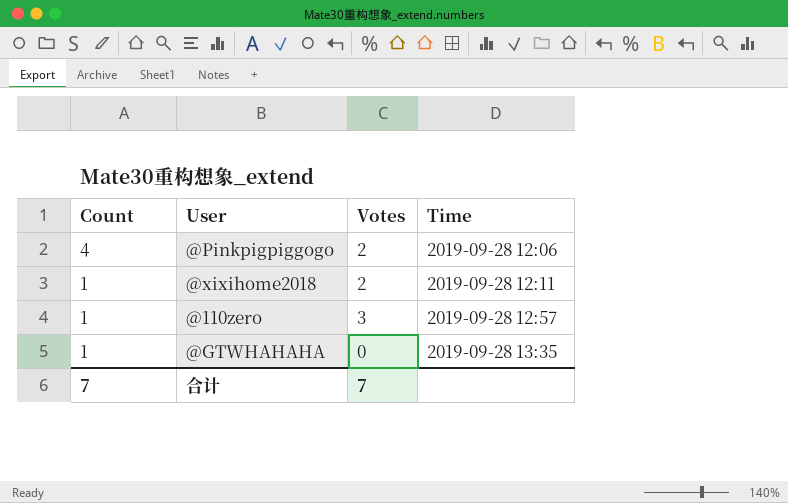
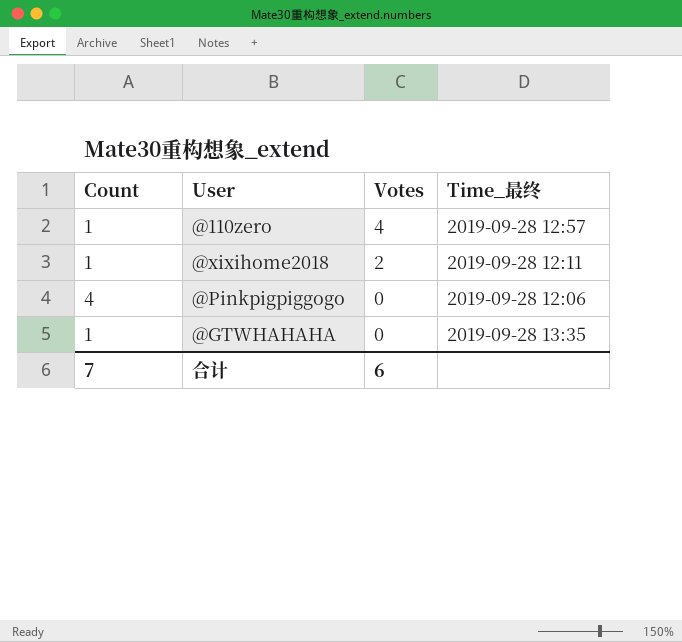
row order: Count descending -> Votes descending
column name: Time -> Time_最终
@110zero | Votes: 3 -> 4
@Pinkpigpiggogo | Votes: 2 -> 0
合计 | Votes: 7 -> 6

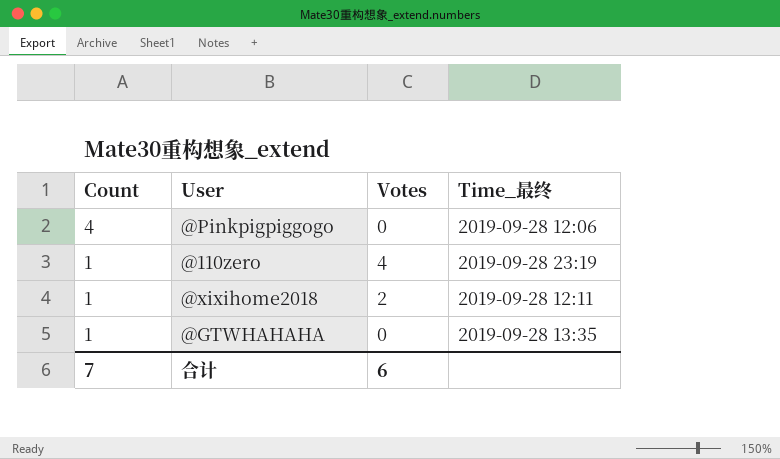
row order: Votes descending -> Count descending
@110zero | Time_最终: 2019-09-28 12:57 -> 2019-09-28 23:19

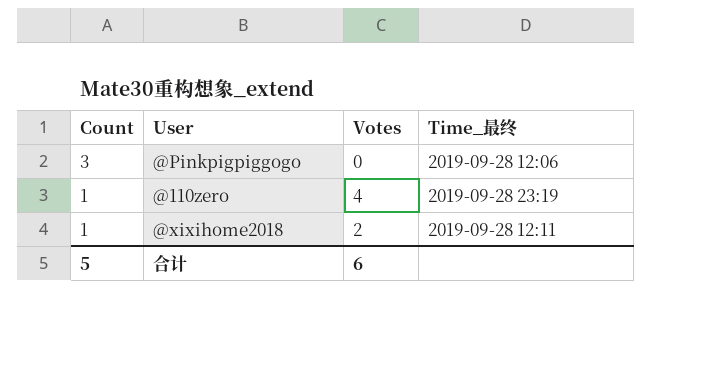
row @GTWHAHAHA: 1 | 0 | 2019-09-28 13:35 -> none
@Pinkpigpiggogo | Count: 4 -> 3
合计 | Count: 7 -> 5

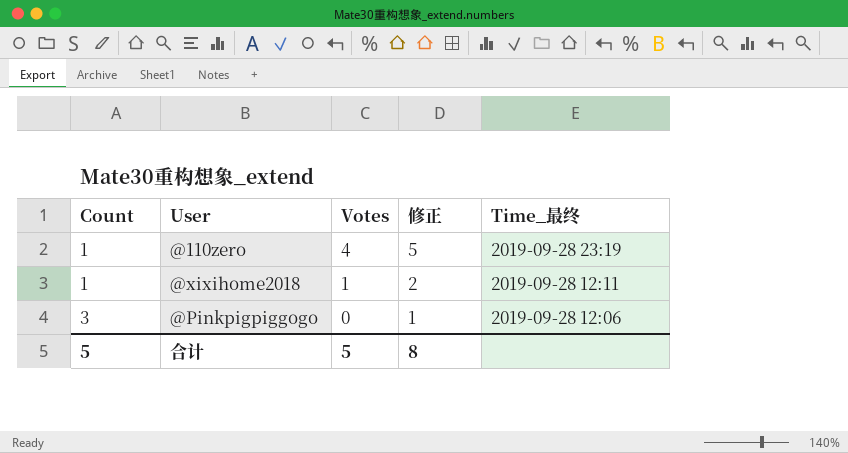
row order: Count descending -> Count ascending
column 修正 | formula: none -> [Votes] + 1
@xixihome2018 | Votes: 2 -> 1
合计 | Votes: 6 -> 5

